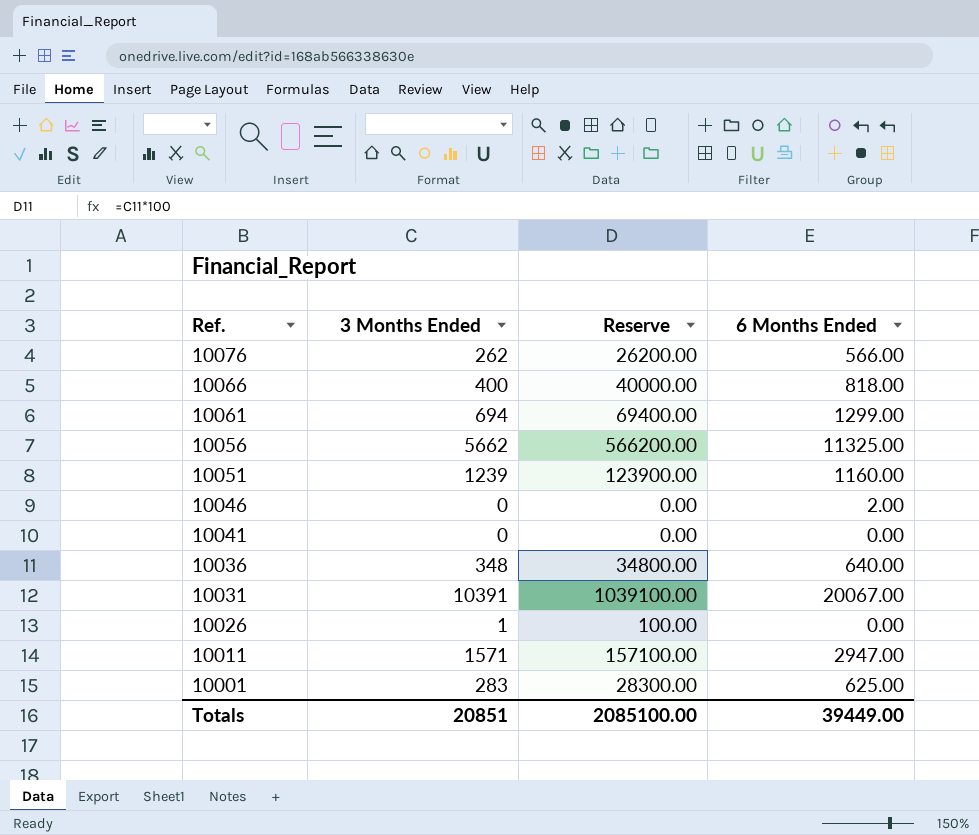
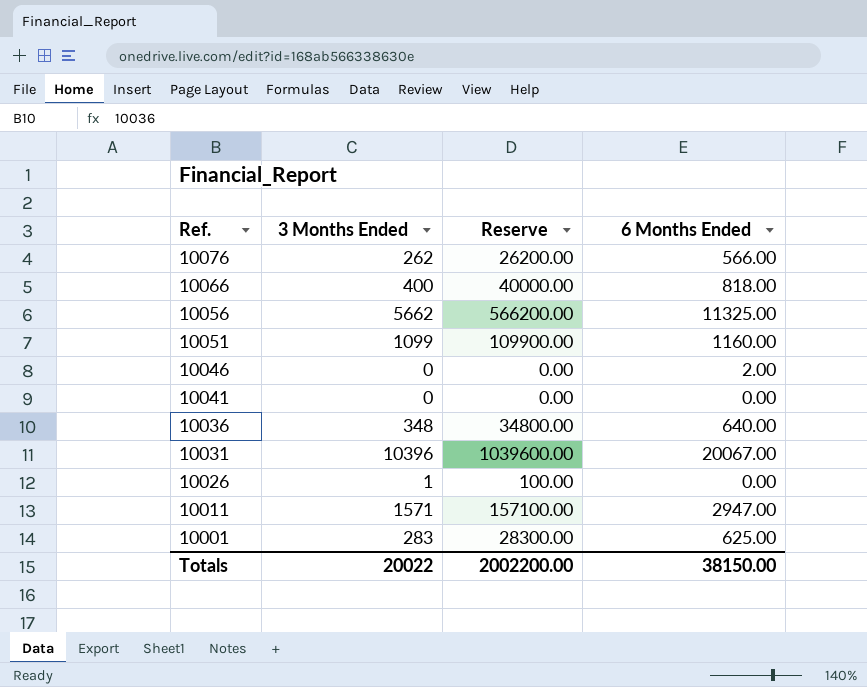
row 10061: 694 | 69400.00 | 1299.00 -> none
10051 | 3 Months Ended: 1239 -> 1099
10051 | Reserve: 123900.00 -> 109900.00
10031 | 3 Months Ended: 10391 -> 10396
10031 | Reserve: 1039100.00 -> 1039600.00
Totals | 3 Months Ended: 20851 -> 20022
Totals | Reserve: 2085100.00 -> 2002200.00
Totals | 6 Months Ended: 39449.00 -> 38150.00

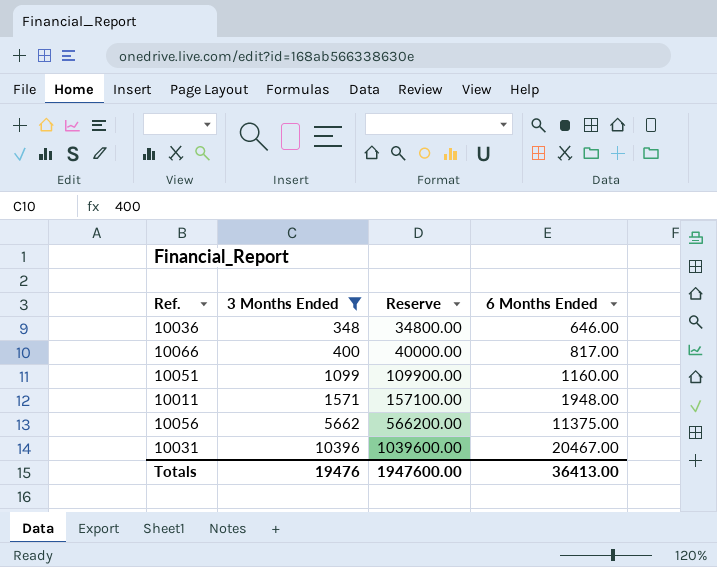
filter: none -> 3 Months Ended >= 348
row order: Ref. descending -> 3 Months Ended ascending
10036 | 6 Months Ended: 640.00 -> 646.00
10066 | 6 Months Ended: 818.00 -> 817.00
10011 | 6 Months Ended: 2947.00 -> 1948.00
10056 | 6 Months Ended: 11325.00 -> 11375.00
10031 | 6 Months Ended: 20067.00 -> 20467.00
Totals | 3 Months Ended: 20022 -> 19476
Totals | Reserve: 2002200.00 -> 1947600.00
Totals | 6 Months Ended: 38150.00 -> 36413.00

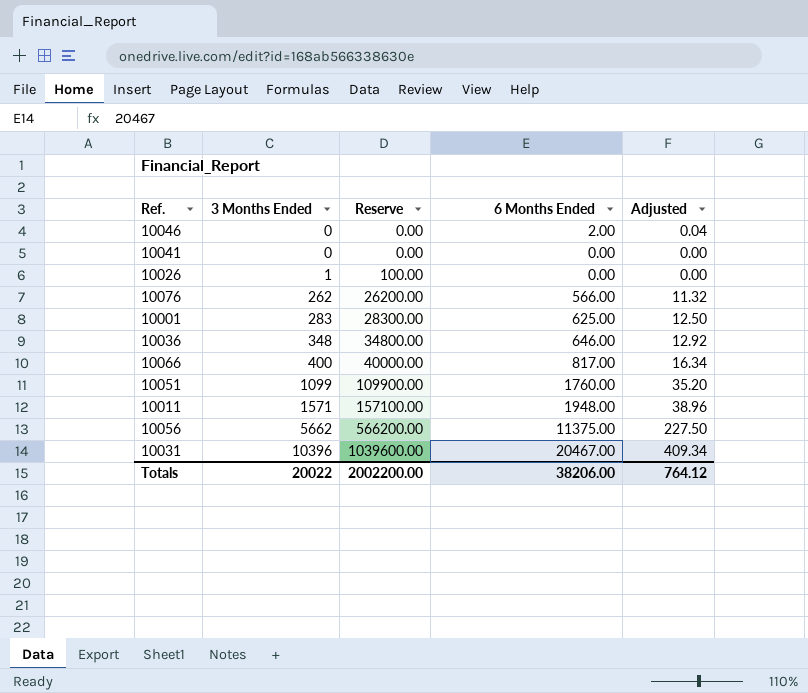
filter: 3 Months Ended >= 348 -> none
column Adjusted | formula: none -> [6 Months Ended] * 0.02
10051 | 6 Months Ended: 1160.00 -> 1760.00
Totals | 3 Months Ended: 19476 -> 20022
Totals | Reserve: 1947600.00 -> 2002200.00
Totals | 6 Months Ended: 36413.00 -> 38206.00

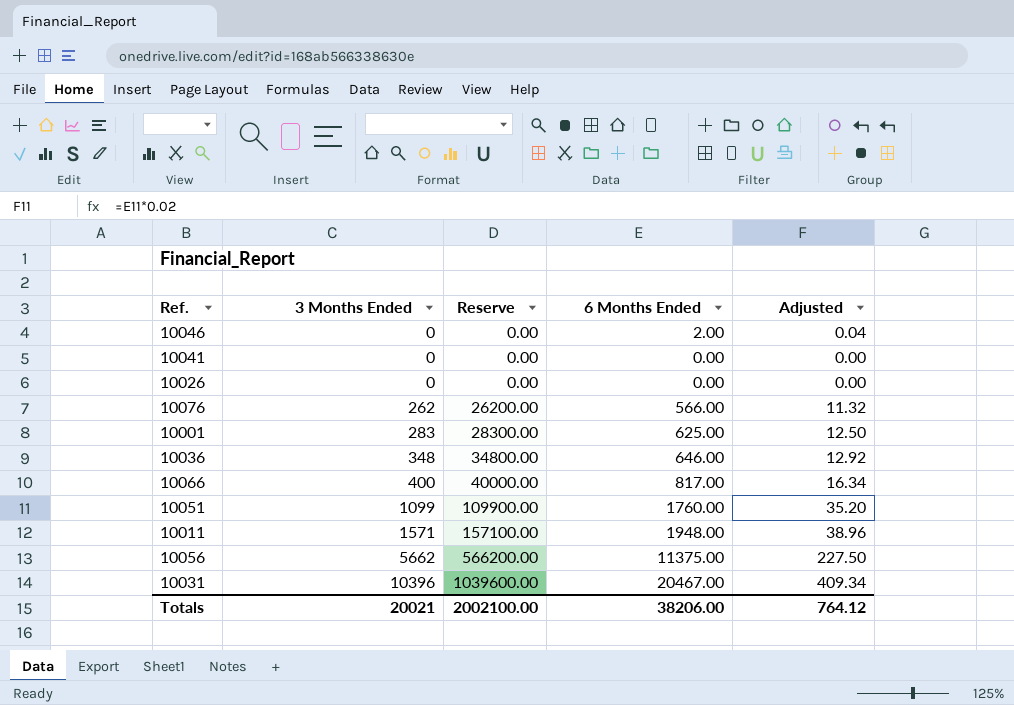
10026 | 3 Months Ended: 1 -> 0
10026 | Reserve: 100.00 -> 0.00
Totals | 3 Months Ended: 20022 -> 20021
Totals | Reserve: 2002200.00 -> 2002100.00

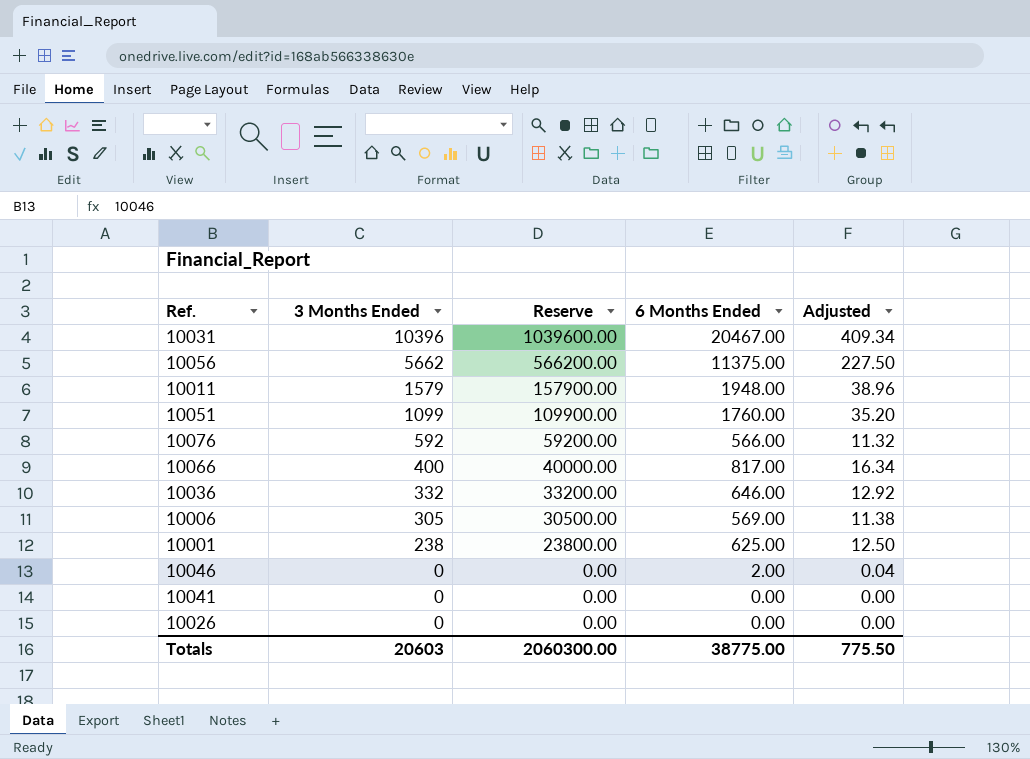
row order: 3 Months Ended ascending -> 3 Months Ended descending
10011 | 3 Months Ended: 1571 -> 1579
10011 | Reserve: 157100.00 -> 157900.00
10076 | 3 Months Ended: 262 -> 592
10076 | Reserve: 26200.00 -> 59200.00
10036 | 3 Months Ended: 348 -> 332
10036 | Reserve: 34800.00 -> 33200.00
row 10006: none -> 305 | 30500.00 | 569.00 | 11.38
10001 | 3 Months Ended: 283 -> 238
10001 | Reserve: 28300.00 -> 23800.00
Totals | 3 Months Ended: 20021 -> 20603
Totals | Reserve: 2002100.00 -> 2060300.00
Totals | 6 Months Ended: 38206.00 -> 38775.00
Totals | Adjusted: 764.12 -> 775.50

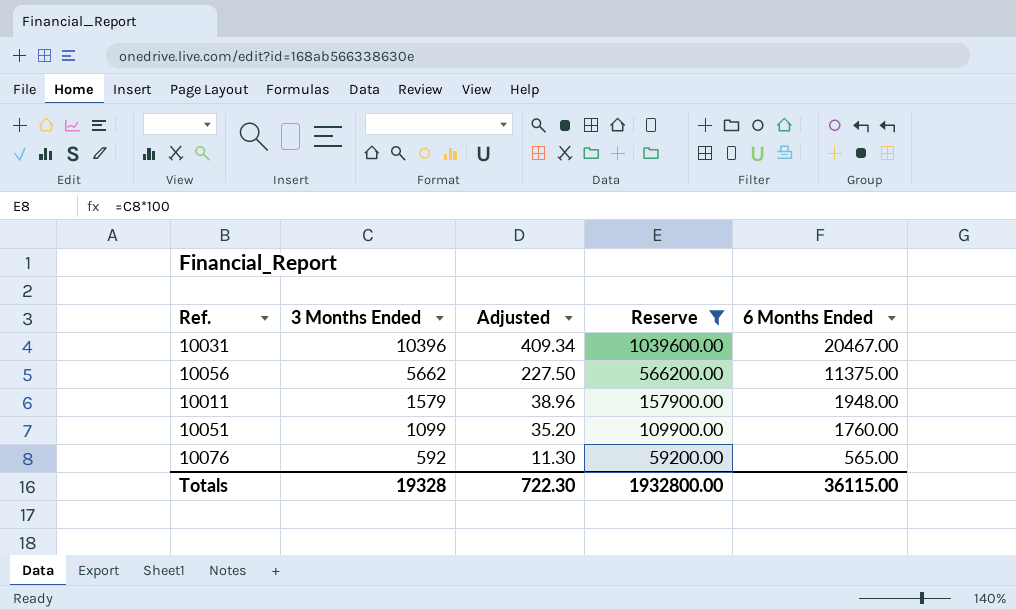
filter: none -> Reserve >= 59200.00
column Adjusted | position: 5 -> 3
10076 | Adjusted: 11.32 -> 11.30
10076 | 6 Months Ended: 566.00 -> 565.00
Totals | 3 Months Ended: 20603 -> 19328
Totals | Adjusted: 775.50 -> 722.30
Totals | Reserve: 2060300.00 -> 1932800.00
Totals | 6 Months Ended: 38775.00 -> 36115.00

